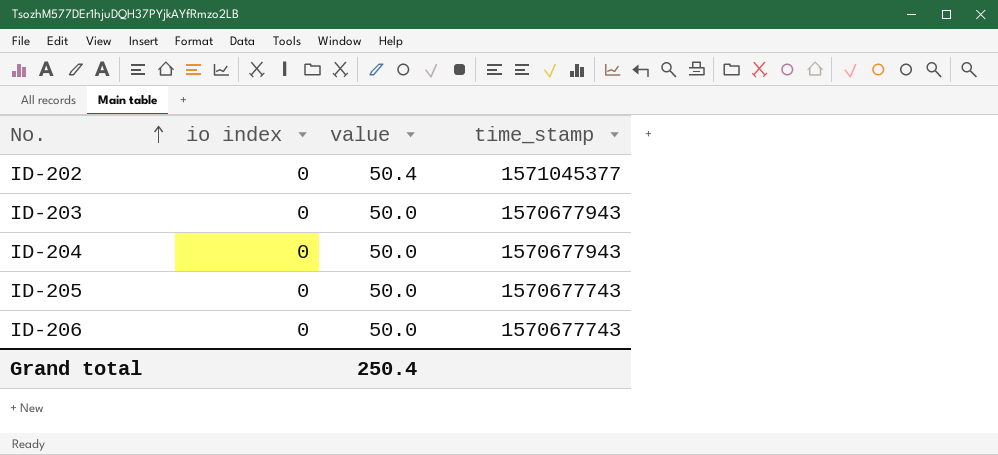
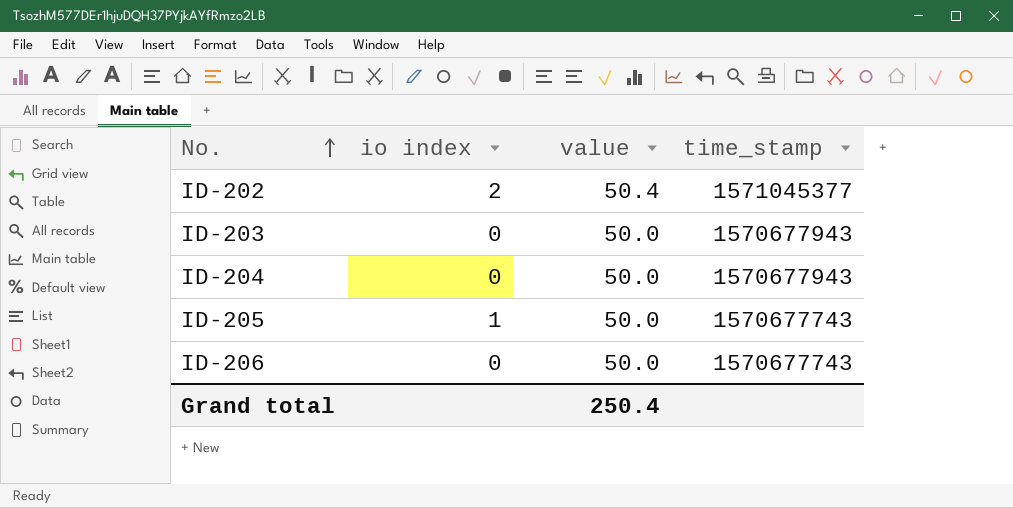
ID-202 | io index: 0 -> 2
ID-205 | io index: 0 -> 1

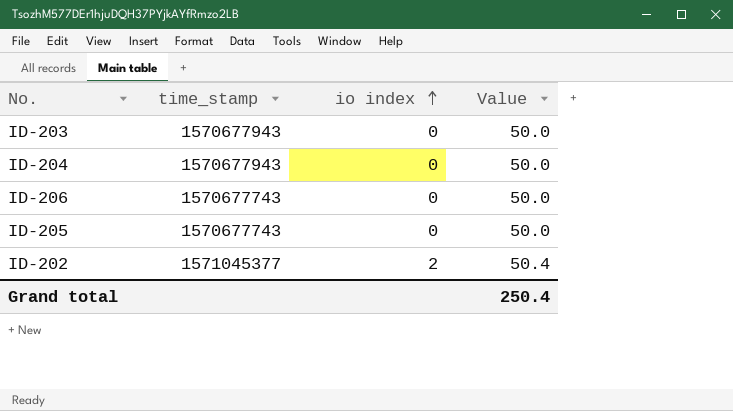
row order: No. ascending -> io index ascending
column time_stamp | position: 4 -> 2
column name: value -> Value
ID-205 | io index: 1 -> 0

